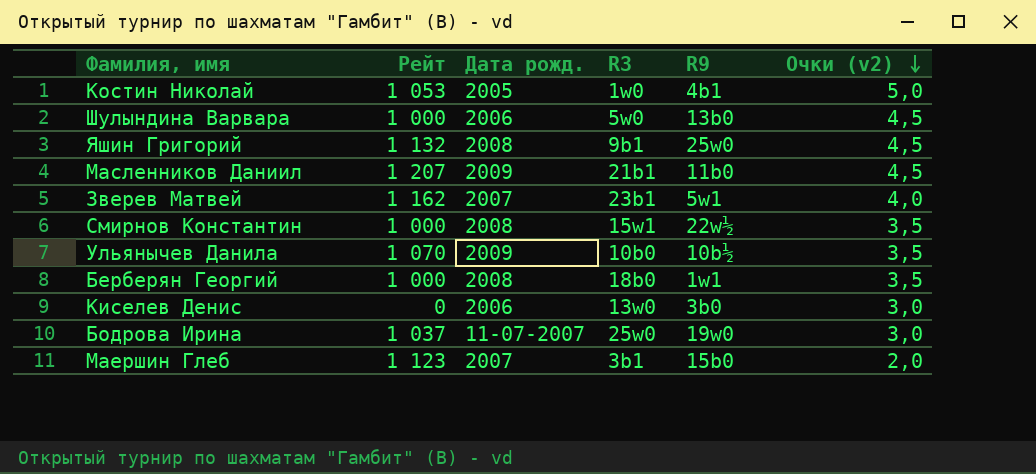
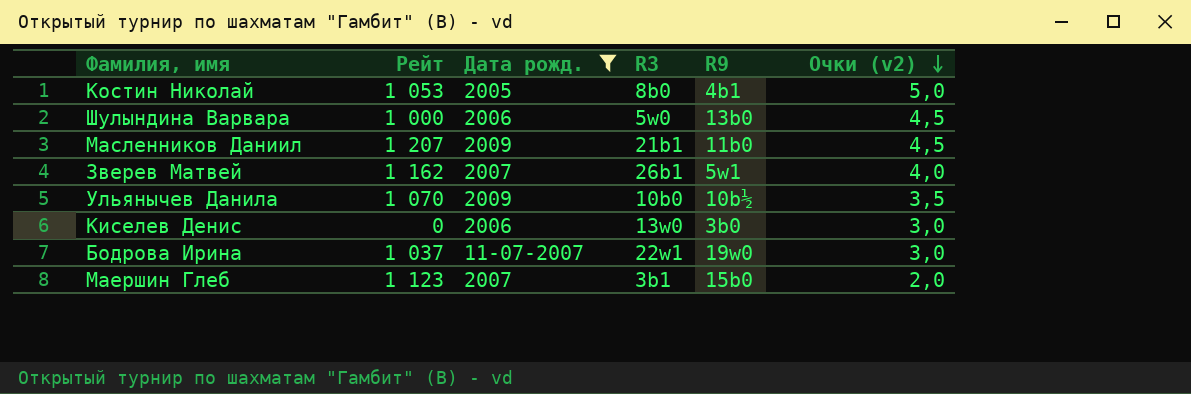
filter: none -> Дата рожд. != 2008
Костин Николай | R3: 1w0 -> 8b0
Зверев Матвей | R3: 23b1 -> 26b1
Бодрова Ирина | R3: 25w0 -> 22w1

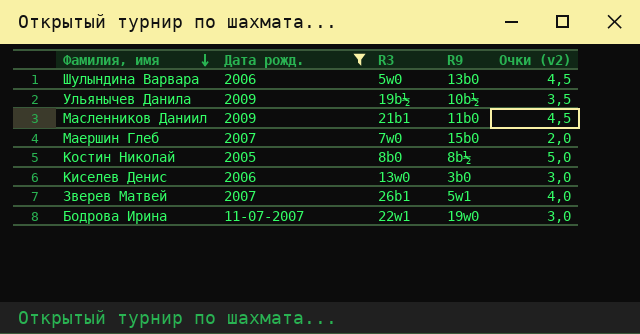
row order: Очки (v2) descending -> Фамилия, имя descending
column Рейт | position: 2 -> none
Ульянычев Данила | R3: 10b0 -> 19b½
Маершин Глеб | R3: 3b1 -> 7w0
Костин Николай | R9: 4b1 -> 8b½

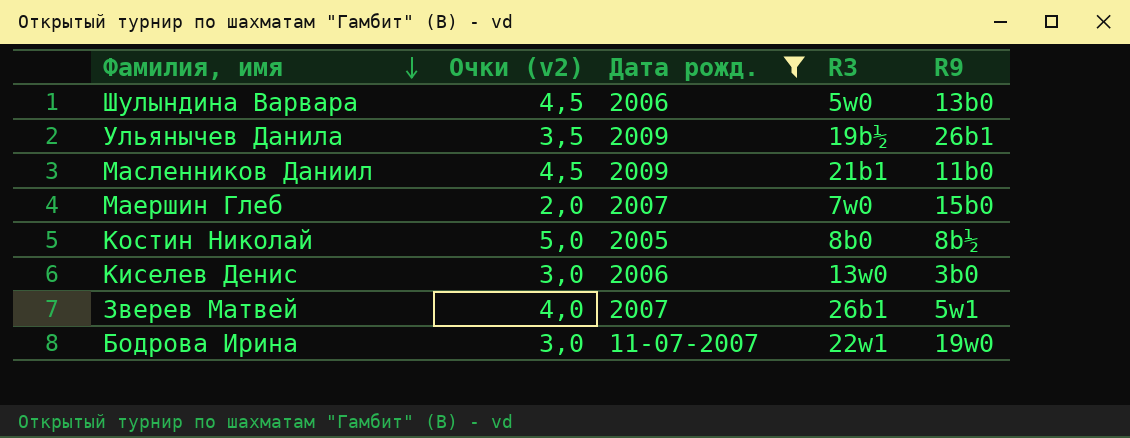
column Очки (v2) | position: 5 -> 2
Ульянычев Данила | R9: 10b½ -> 26b1

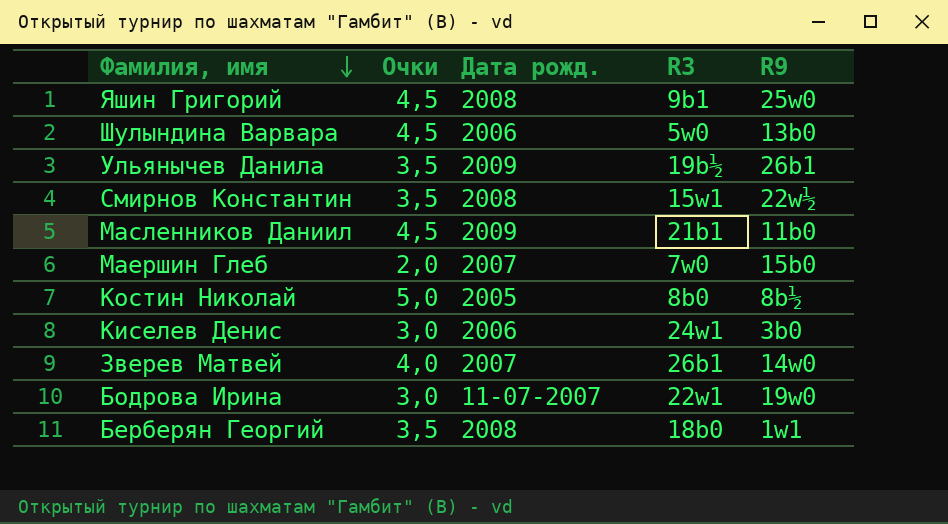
filter: Дата рожд. != 2008 -> none
column name: Очки (v2) -> Очки
Киселев Денис | R3: 13w0 -> 24w1
Зверев Матвей | R9: 5w1 -> 14w0

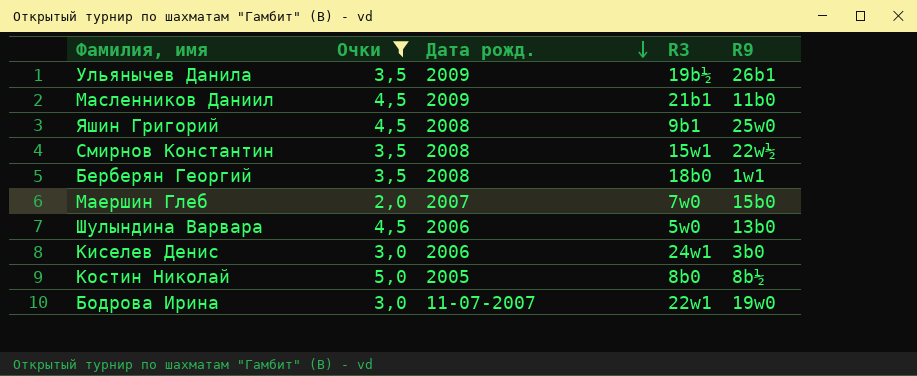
filter: none -> Очки != 4,0
row order: Фамилия, имя descending -> Дата рожд. descending

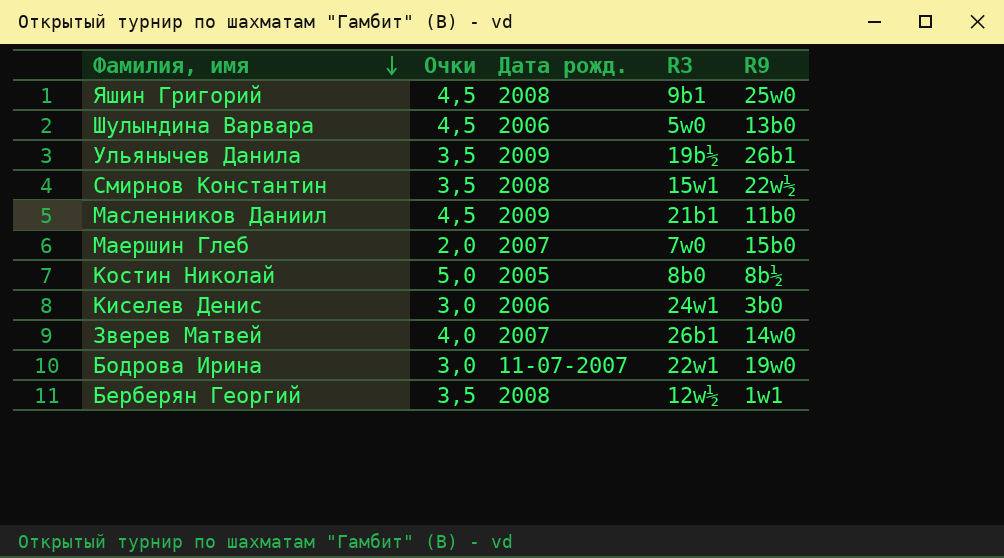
filter: Очки != 4,0 -> none
row order: Дата рожд. descending -> Фамилия, имя descending
Берберян Георгий | R3: 18b0 -> 12w½

